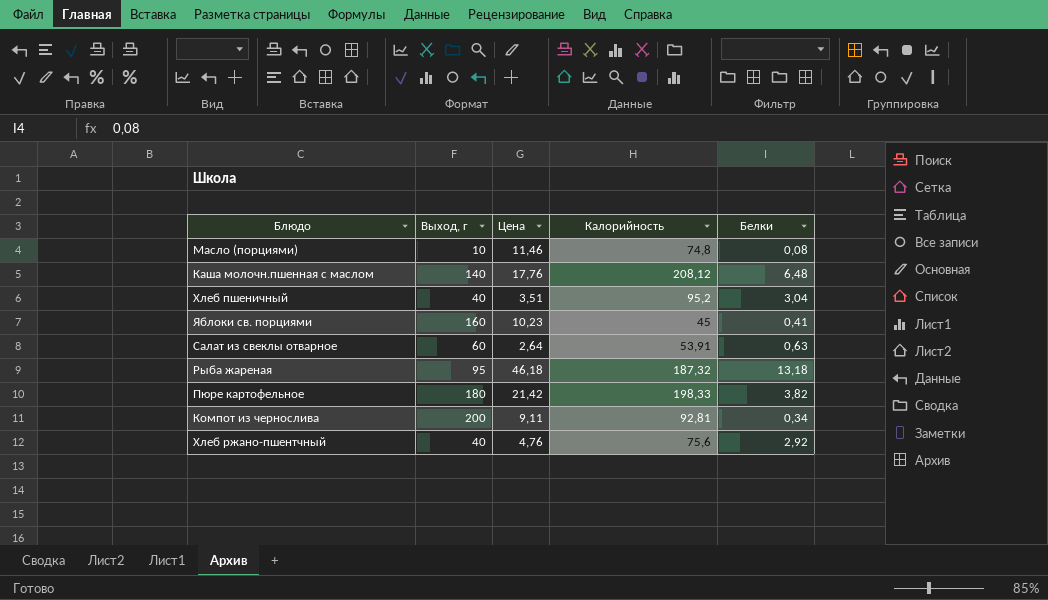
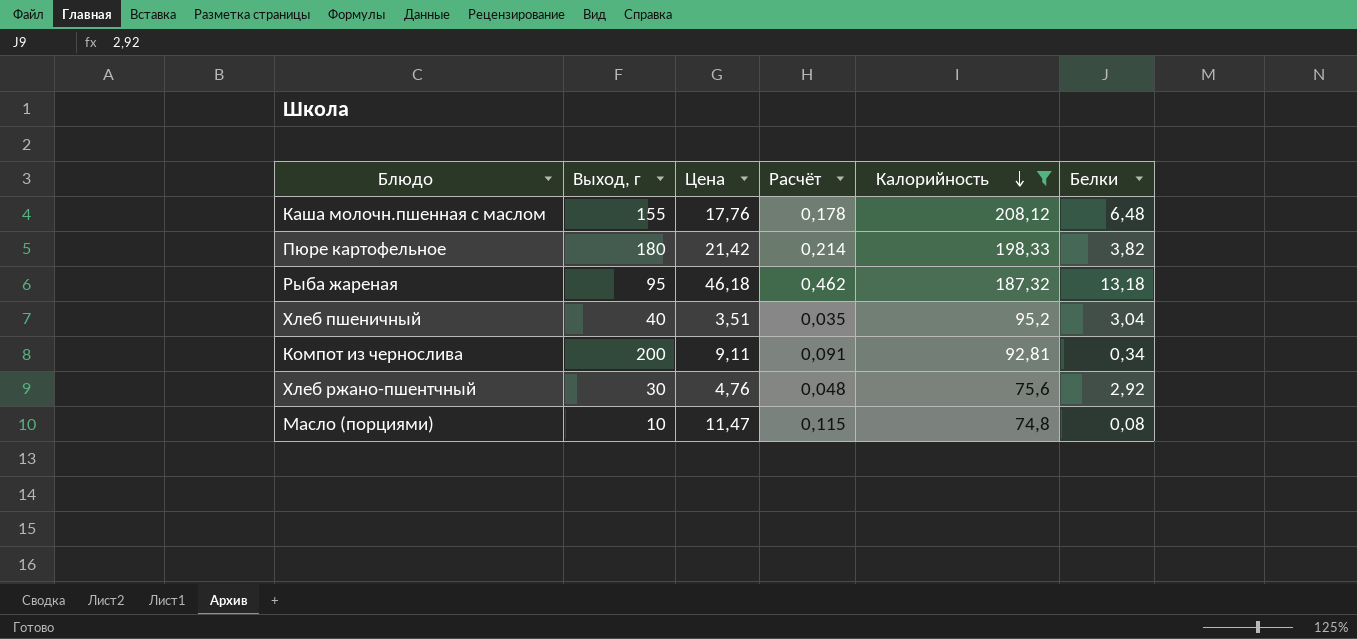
filter: none -> Калорийность >= 74,8
row order: none -> Калорийность descending
column Расчёт | formula: none -> [Цена] * 0,01
Каша молочн.пшенная с маслом | Выход, г: 140 -> 155
Хлеб ржано-пшентчный | Выход, г: 40 -> 30
Масло (порциями) | Цена: 11,46 -> 11,47

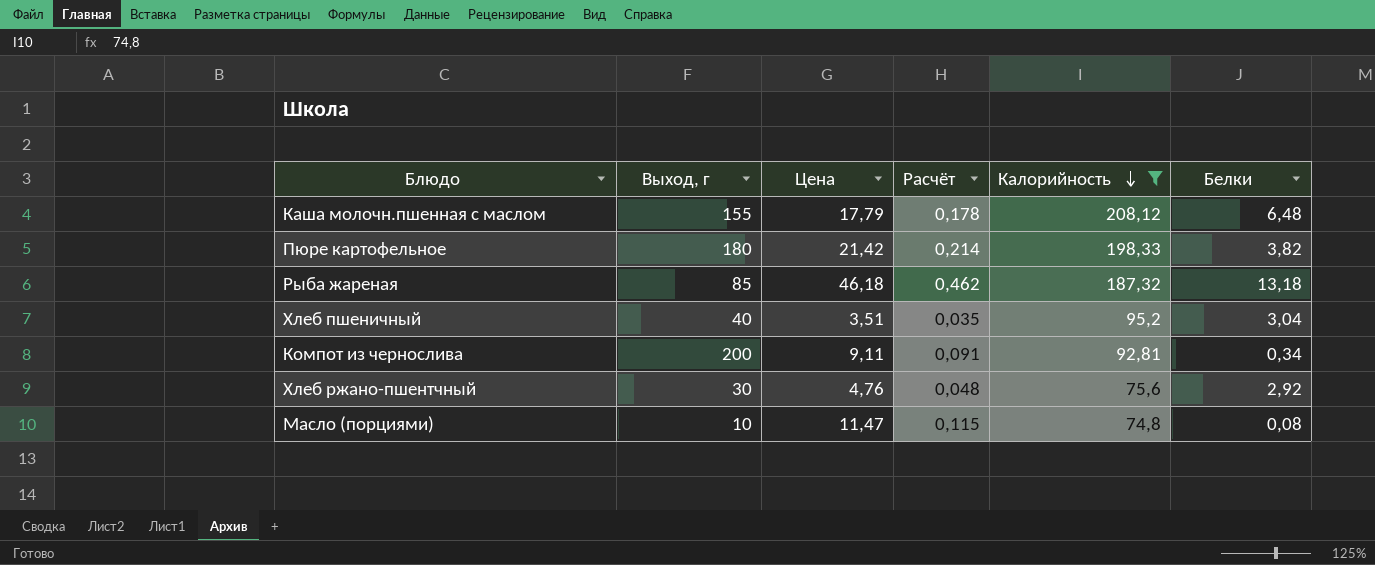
Каша молочн.пшенная с маслом | Цена: 17,76 -> 17,79
Рыба жареная | Выход, г: 95 -> 85

